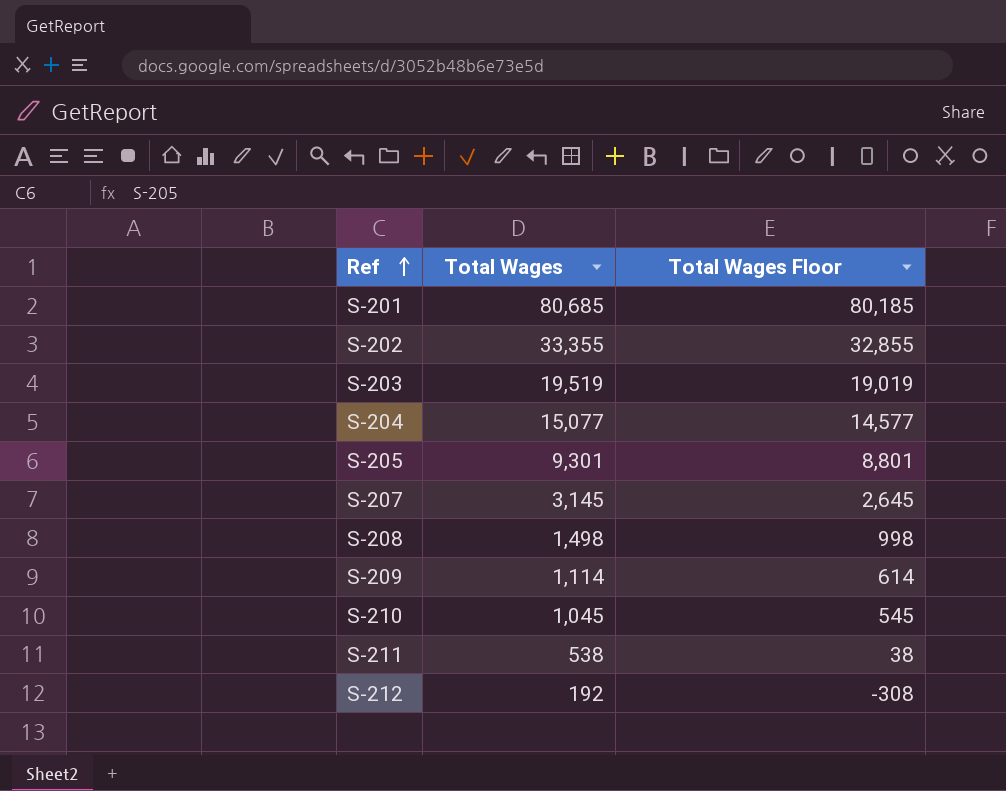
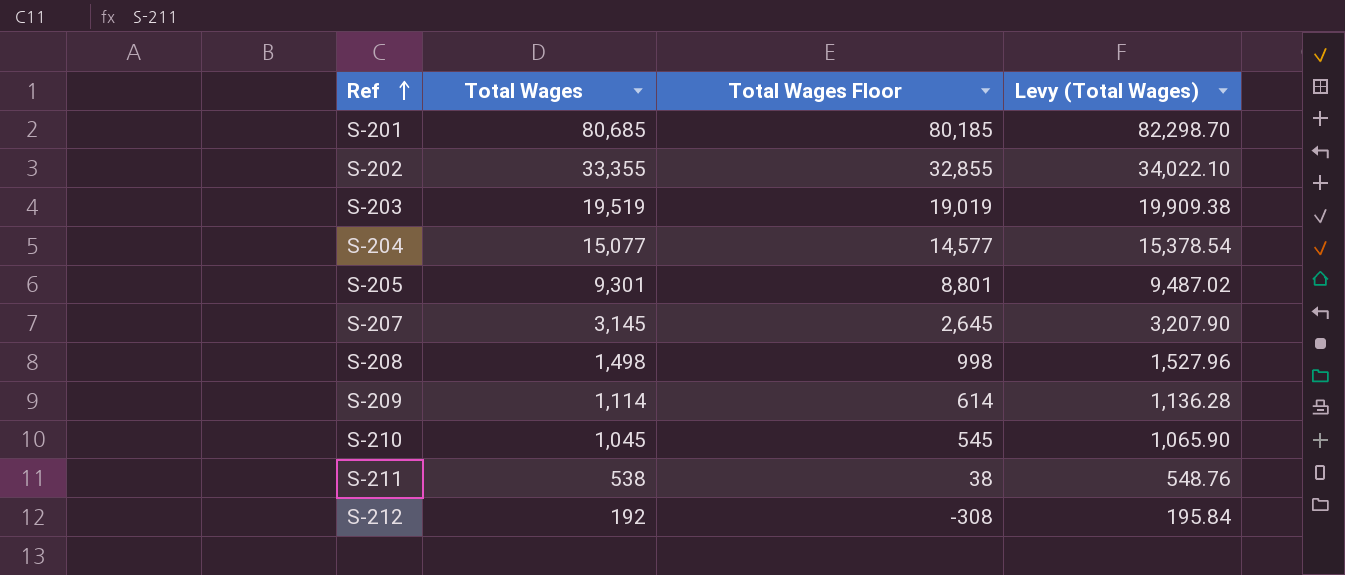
column Levy (Total Wages) | formula: none -> [Total Wages] * 1.02

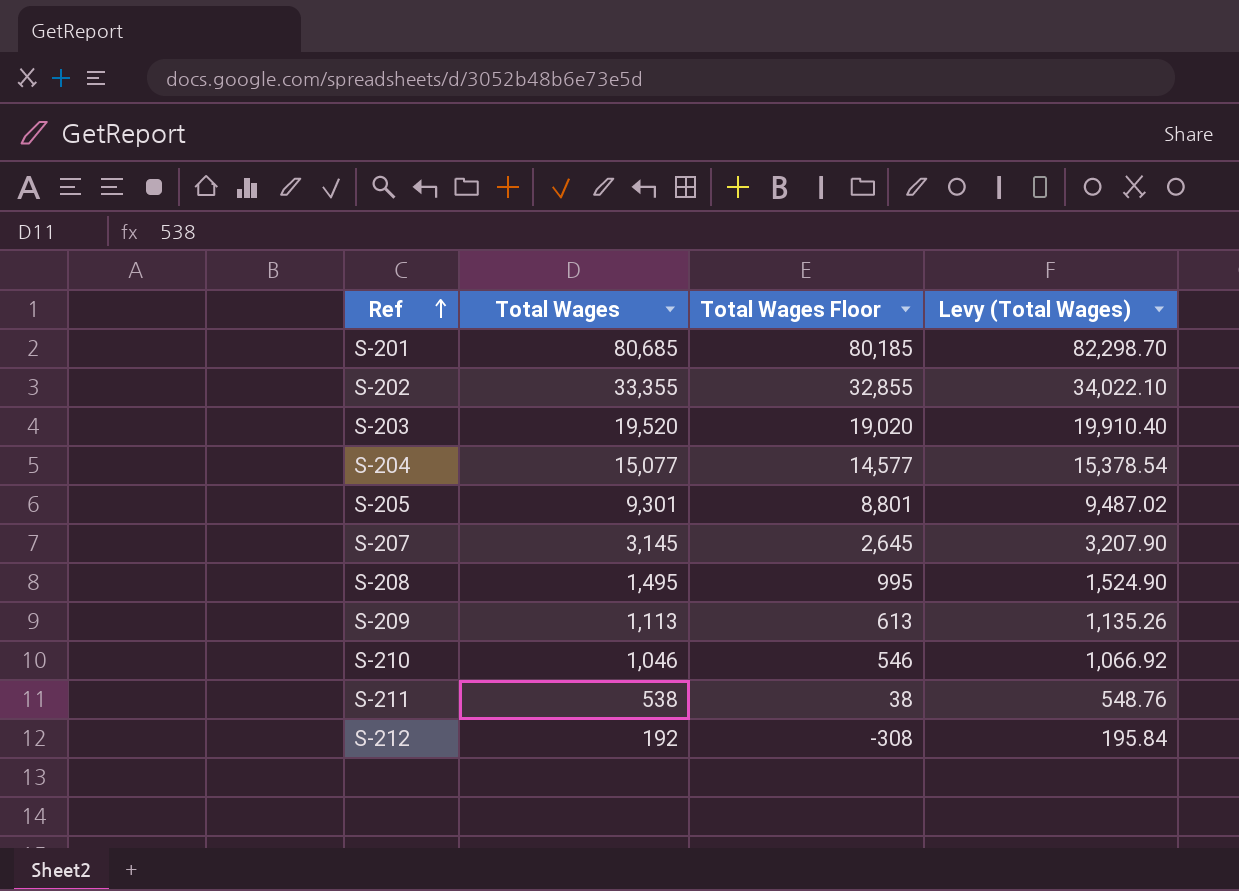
S-203 | Total Wages: 19,519 -> 19,520
S-203 | Total Wages Floor: 19,019 -> 19,020
S-203 | Levy (Total Wages): 19,909.38 -> 19,910.40
S-208 | Total Wages: 1,498 -> 1,495
S-208 | Total Wages Floor: 998 -> 995
S-208 | Levy (Total Wages): 1,527.96 -> 1,524.90
S-209 | Total Wages: 1,114 -> 1,113
S-209 | Total Wages Floor: 614 -> 613
S-209 | Levy (Total Wages): 1,136.28 -> 1,135.26
S-210 | Total Wages: 1,045 -> 1,046
S-210 | Total Wages Floor: 545 -> 546
S-210 | Levy (Total Wages): 1,065.90 -> 1,066.92

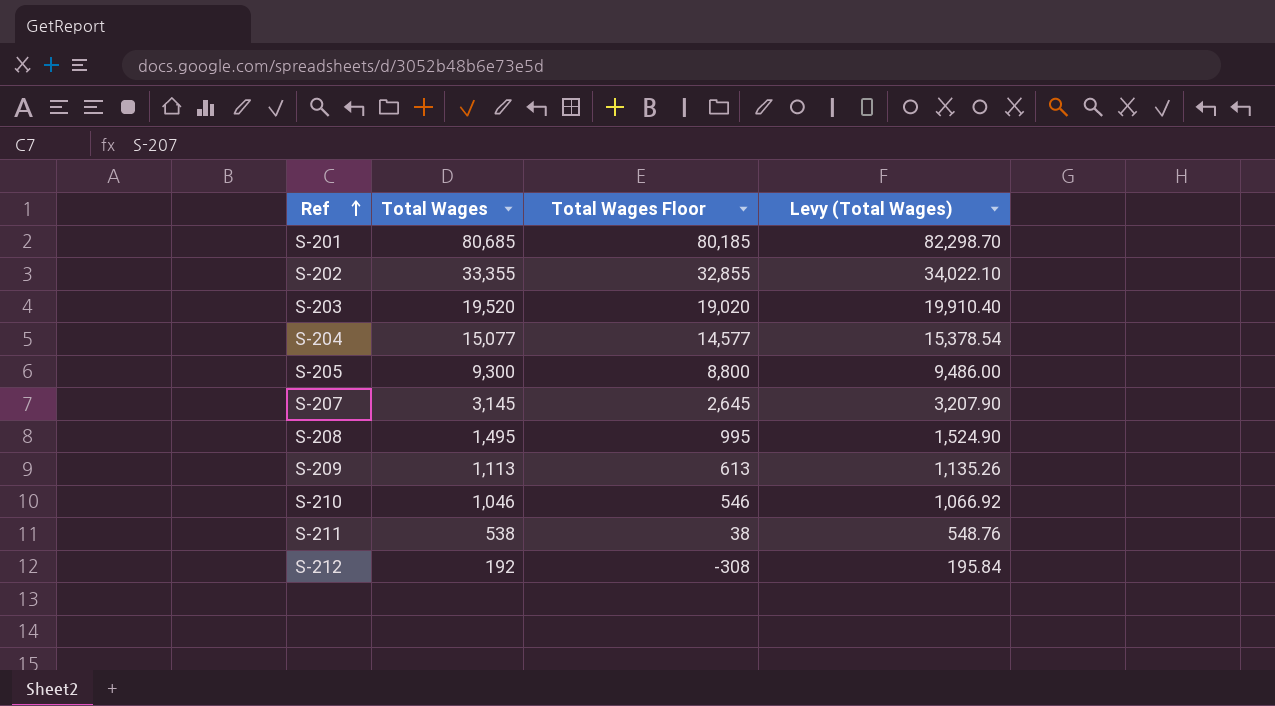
S-205 | Total Wages: 9,301 -> 9,300
S-205 | Total Wages Floor: 8,801 -> 8,800
S-205 | Levy (Total Wages): 9,487.02 -> 9,486.00

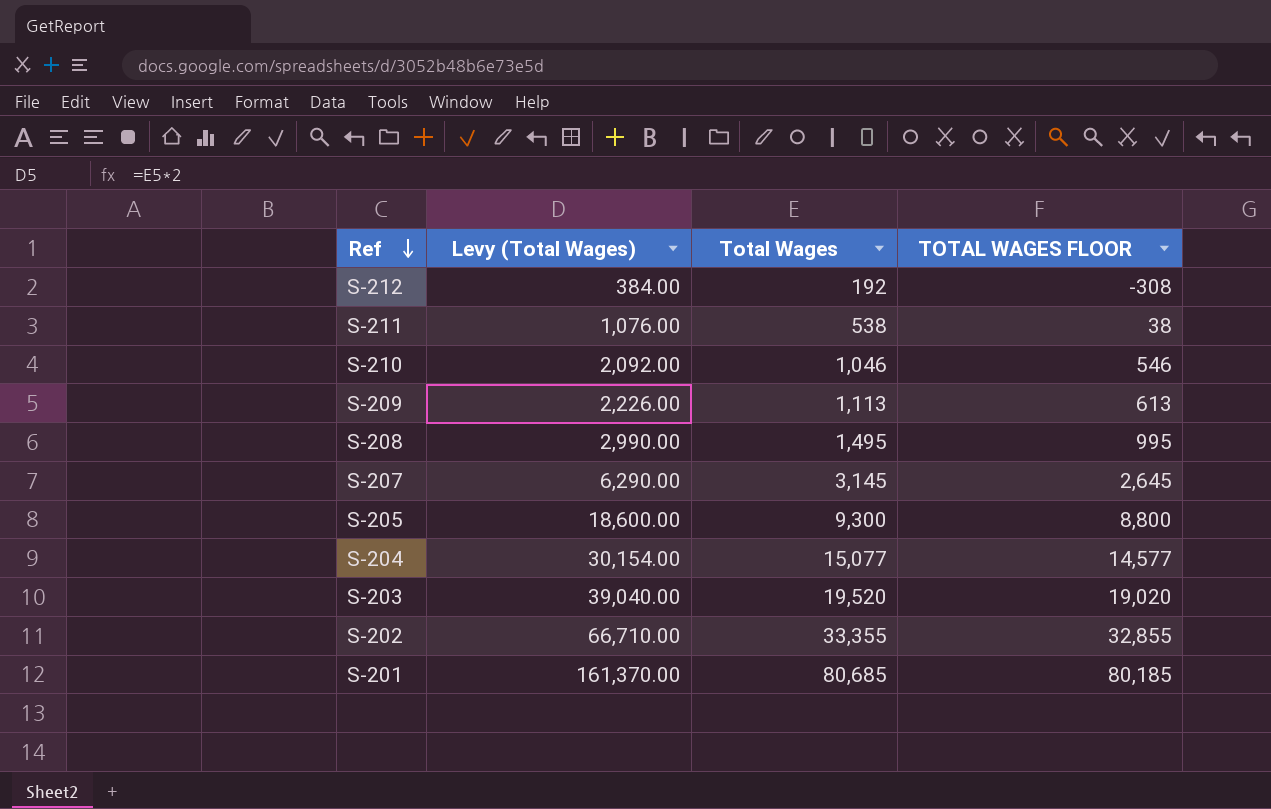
row order: Ref ascending -> Ref descending
column Levy (Total Wages) | formula: [Total Wages] * 1.02 -> [Total Wages] * 2
column Levy (Total Wages) | position: 4 -> 2
column name: Total Wages Floor -> TOTAL WAGES FLOOR

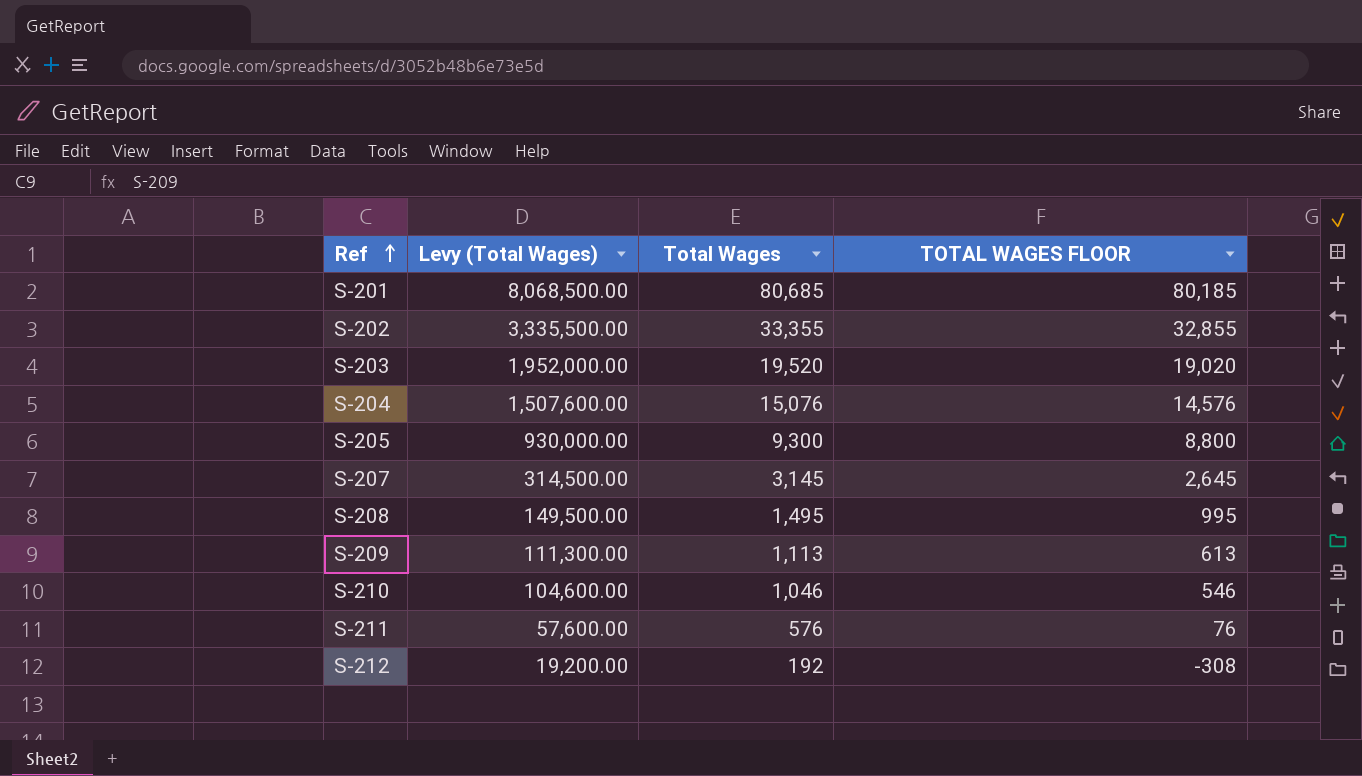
row order: Ref descending -> Ref ascending
column Levy (Total Wages) | formula: [Total Wages] * 2 -> [Total Wages] * 100
S-204 | Total Wages: 15,077 -> 15,076
S-204 | TOTAL WAGES FLOOR: 14,577 -> 14,576
S-211 | Total Wages: 538 -> 576
S-211 | TOTAL WAGES FLOOR: 38 -> 76

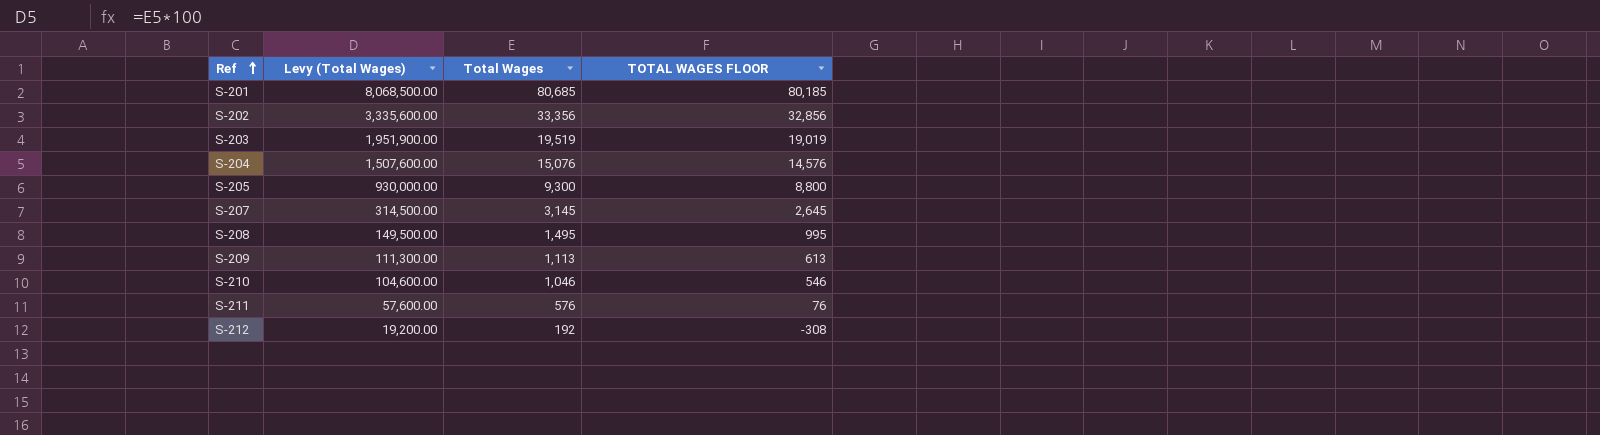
S-202 | Levy (Total Wages): 3,335,500.00 -> 3,335,600.00
S-202 | Total Wages: 33,355 -> 33,356
S-202 | TOTAL WAGES FLOOR: 32,855 -> 32,856
S-203 | Levy (Total Wages): 1,952,000.00 -> 1,951,900.00
S-203 | Total Wages: 19,520 -> 19,519
S-203 | TOTAL WAGES FLOOR: 19,020 -> 19,019

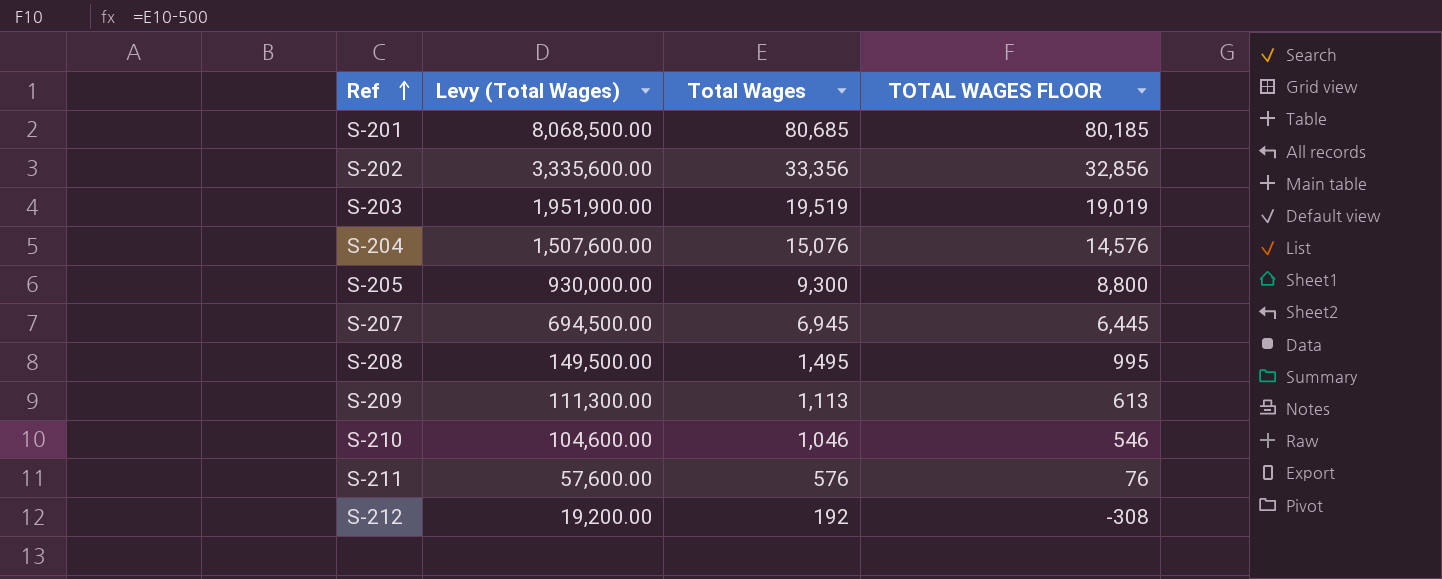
S-207 | Levy (Total Wages): 314,500.00 -> 694,500.00
S-207 | Total Wages: 3,145 -> 6,945
S-207 | TOTAL WAGES FLOOR: 2,645 -> 6,445

